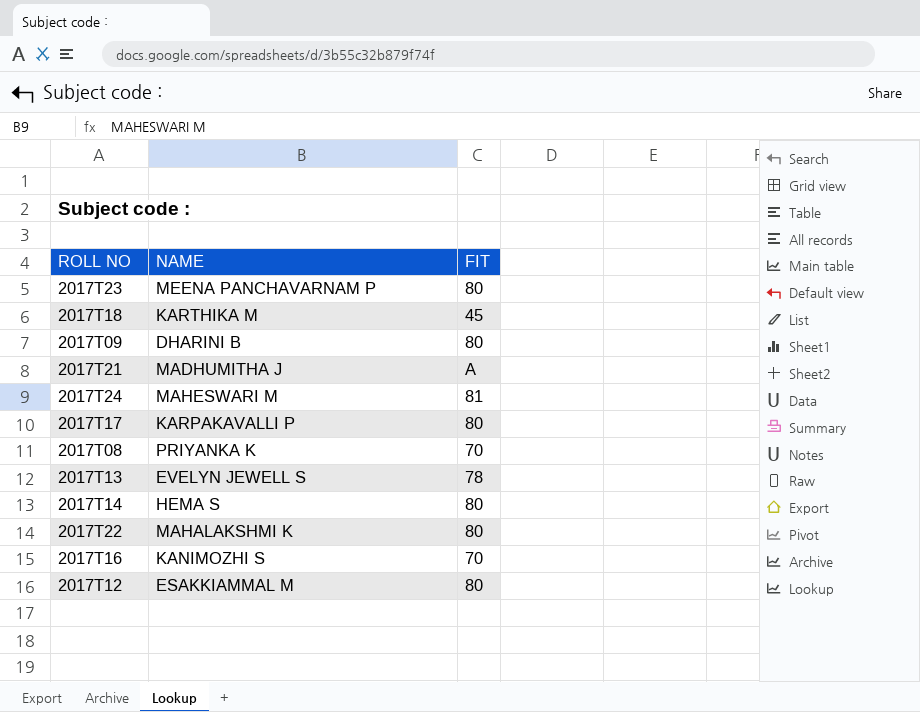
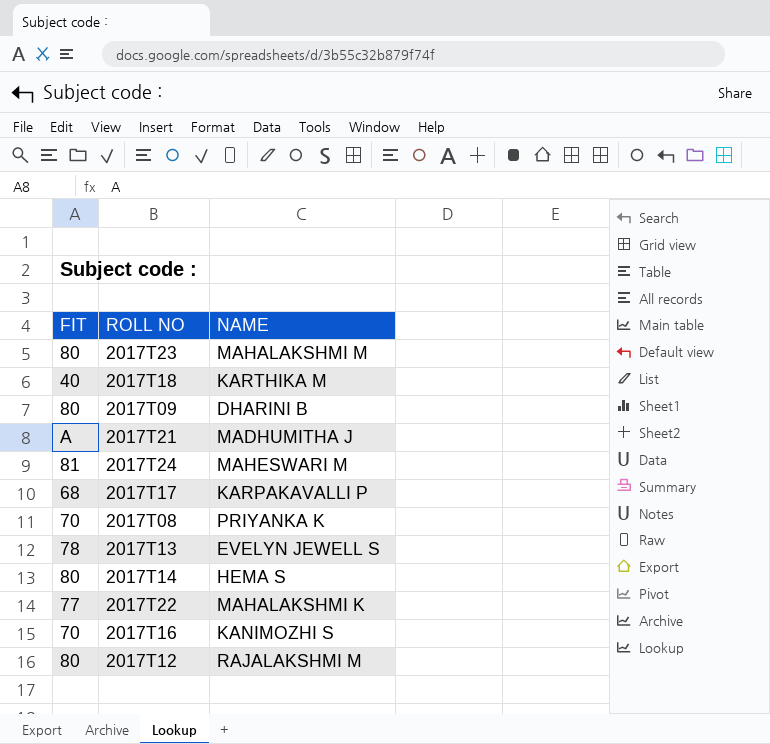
column FIT | position: 3 -> 1
2017T23 | NAME: MEENA PANCHAVARNAM P -> MAHALAKSHMI M
2017T18 | FIT: 45 -> 40
2017T17 | FIT: 80 -> 68
2017T22 | FIT: 80 -> 77
2017T12 | NAME: ESAKKIAMMAL M -> RAJALAKSHMI M

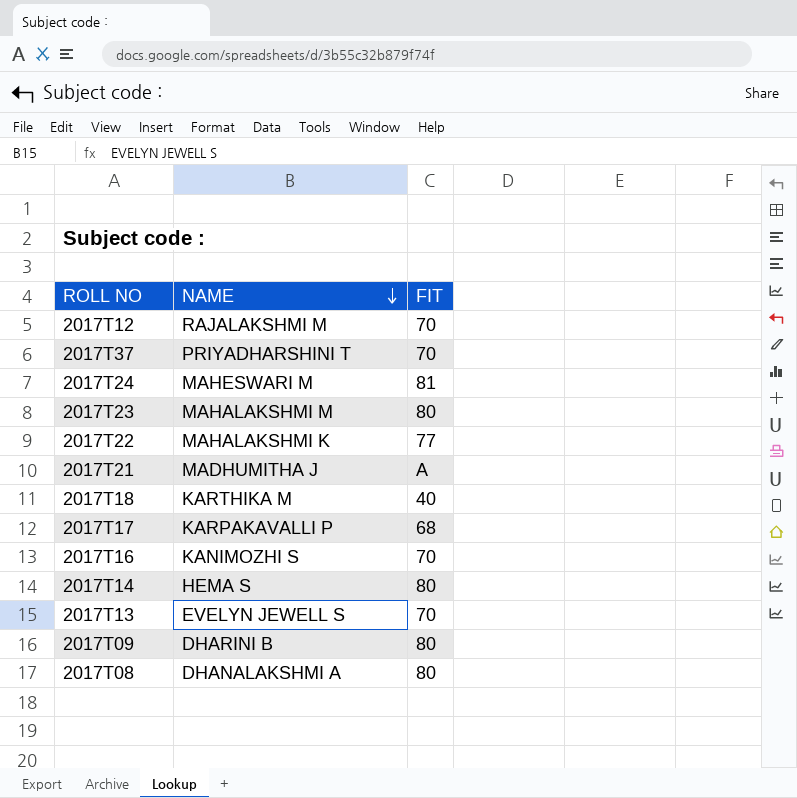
row order: none -> NAME descending
column FIT | position: 1 -> 3
2017T12 | FIT: 80 -> 70
row 2017T37: none -> PRIYADHARSHINI T | 70
2017T13 | FIT: 78 -> 70
2017T08 | NAME: PRIYANKA K -> DHANALAKSHMI A
2017T08 | FIT: 70 -> 80

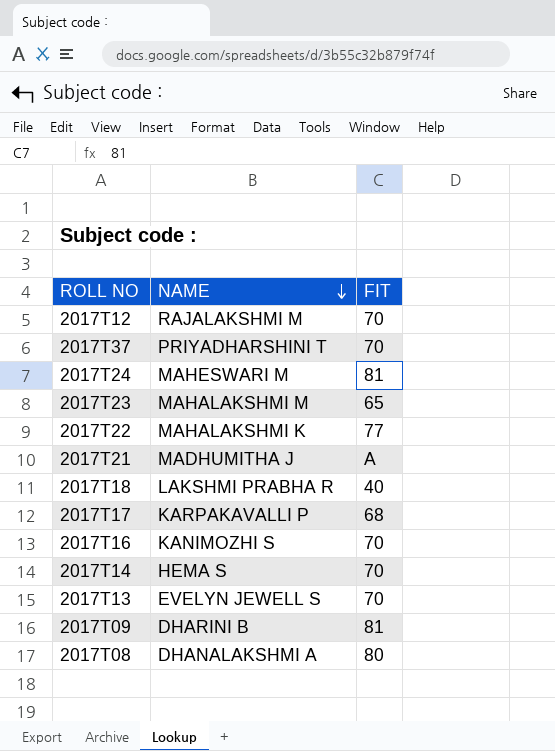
2017T23 | FIT: 80 -> 65
2017T18 | NAME: KARTHIKA M -> LAKSHMI PRABHA R
2017T14 | FIT: 80 -> 70
2017T09 | FIT: 80 -> 81

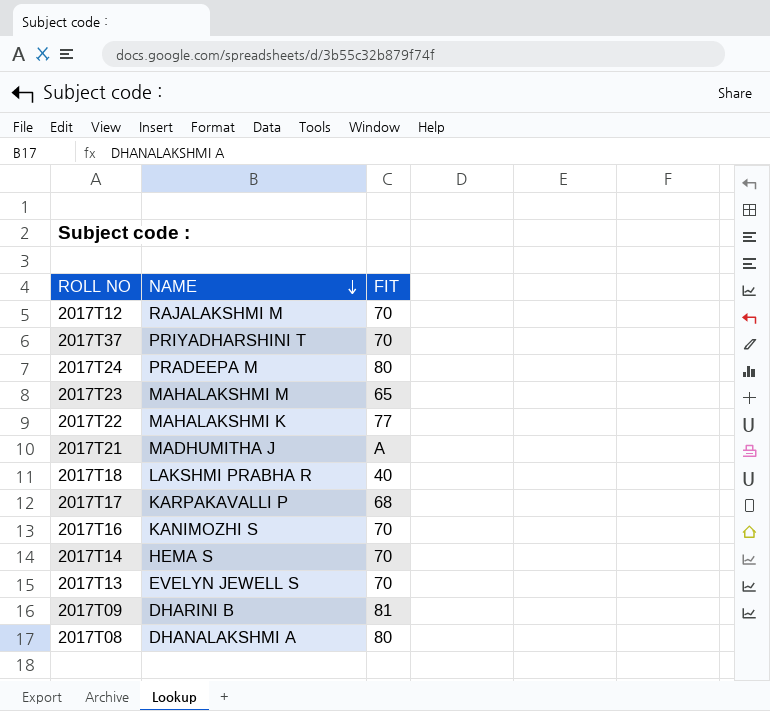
2017T24 | NAME: MAHESWARI M -> PRADEEPA M
2017T24 | FIT: 81 -> 80

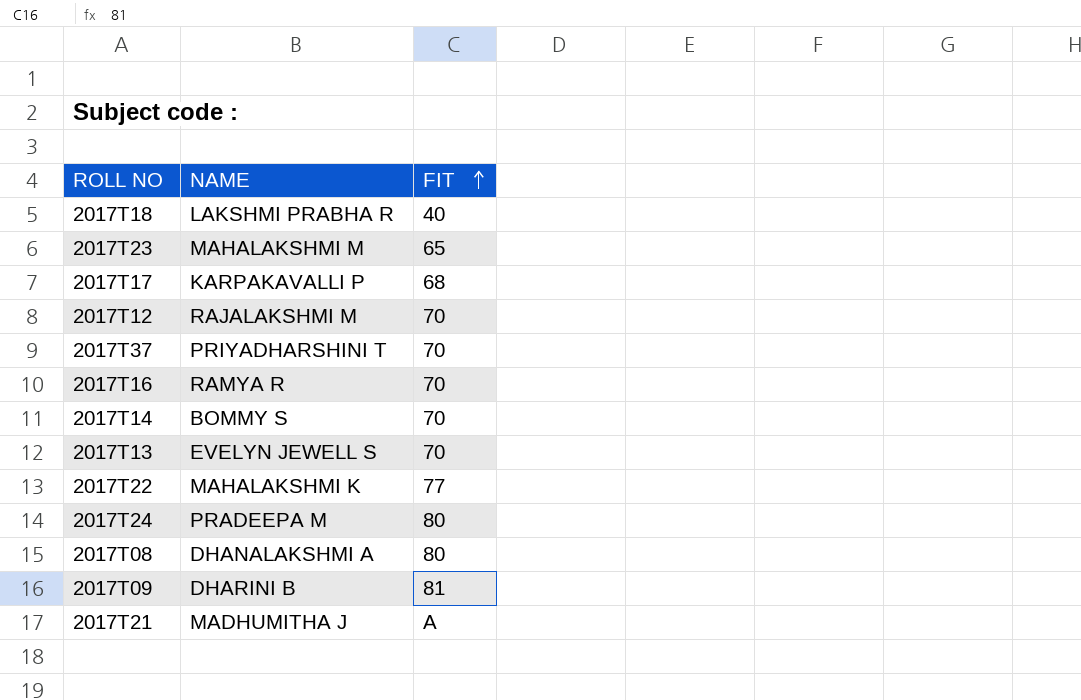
row order: NAME descending -> FIT ascending
2017T16 | NAME: KANIMOZHI S -> RAMYA R
2017T14 | NAME: HEMA S -> BOMMY S

